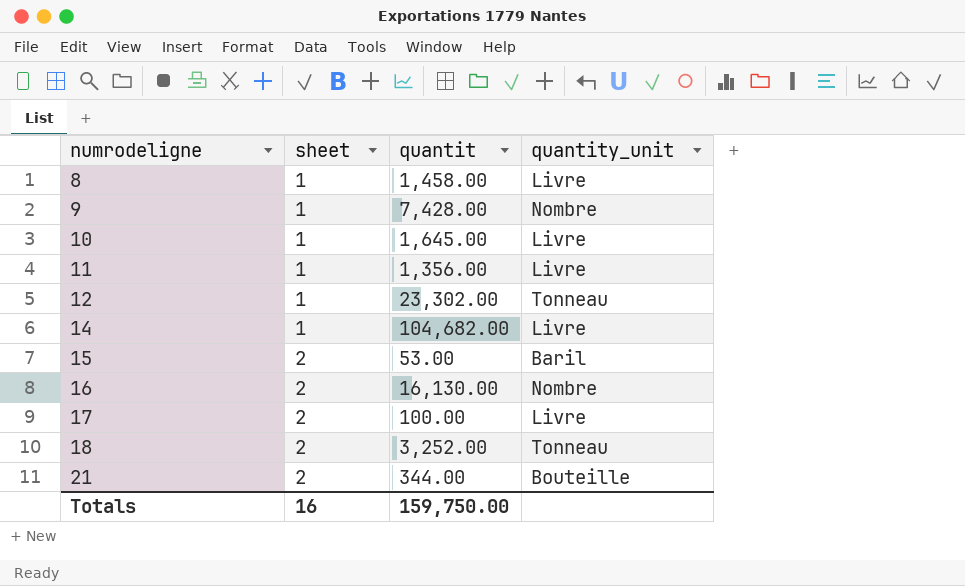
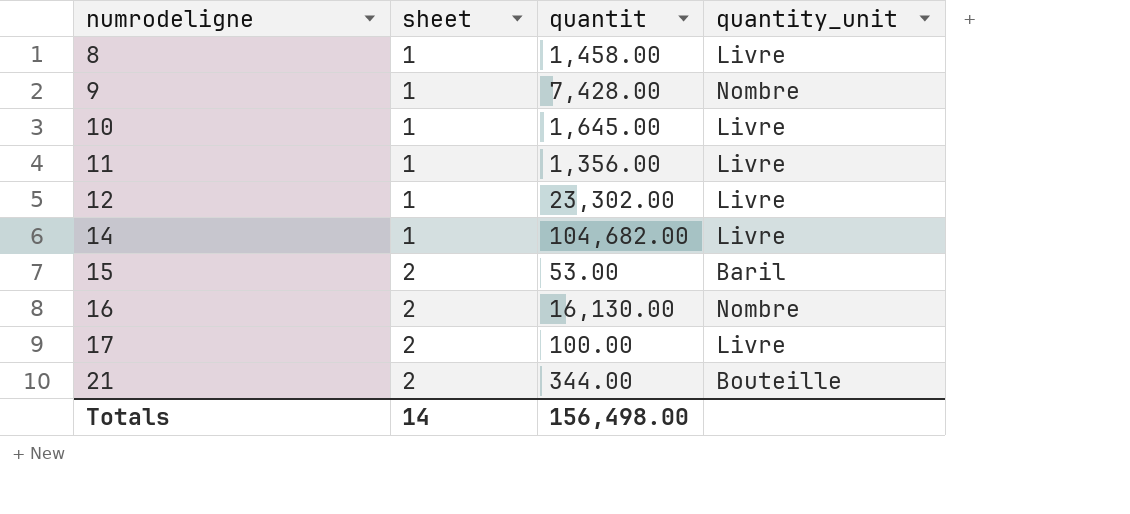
row 18: 2 | 3,252.00 | Tonneau -> none
12 | quantity_unit: Tonneau -> Livre
Totals | sheet: 16 -> 14
Totals | quantit: 159,750.00 -> 156,498.00

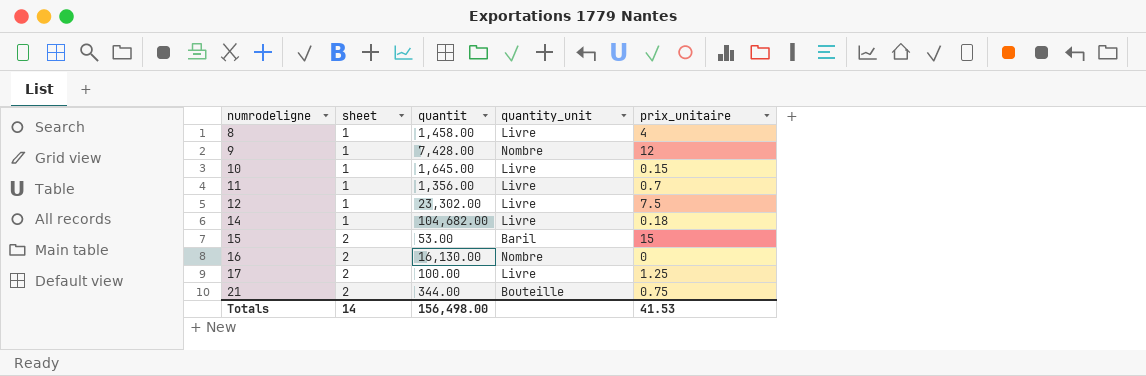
column prix_unitaire | position: none -> 5

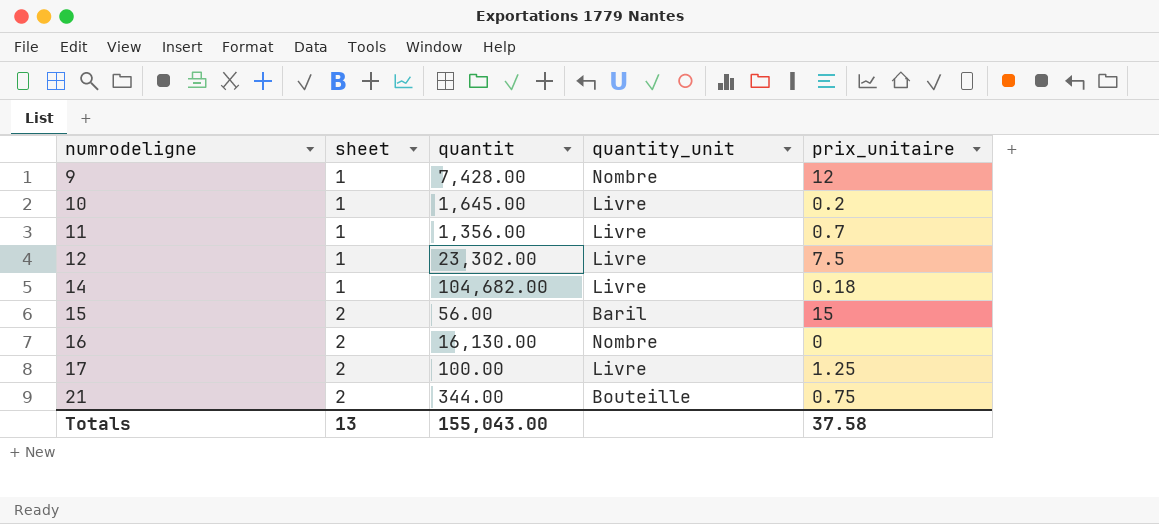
row 8: 1 | 1,458.00 | Livre | 4 -> none
10 | prix_unitaire: 0.15 -> 0.2
15 | quantit: 53.00 -> 56.00
Totals | sheet: 14 -> 13
Totals | quantit: 156,498.00 -> 155,043.00
Totals | prix_unitaire: 41.53 -> 37.58

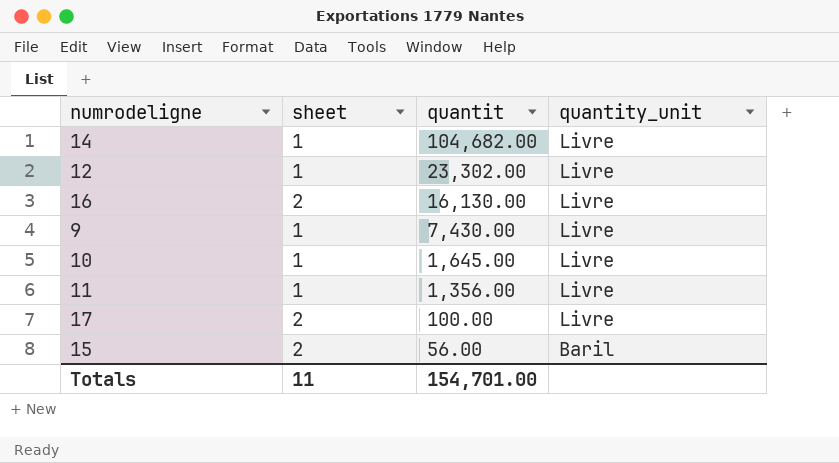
row order: numrodeligne ascending -> quantit descending
column prix_unitaire | position: 5 -> none
row 21: 2 | 344.00 | Bouteille | 0.75 -> none
16 | quantity_unit: Nombre -> Livre
9 | quantit: 7,428.00 -> 7,430.00
9 | quantity_unit: Nombre -> Livre
Totals | sheet: 13 -> 11
Totals | quantit: 155,043.00 -> 154,701.00

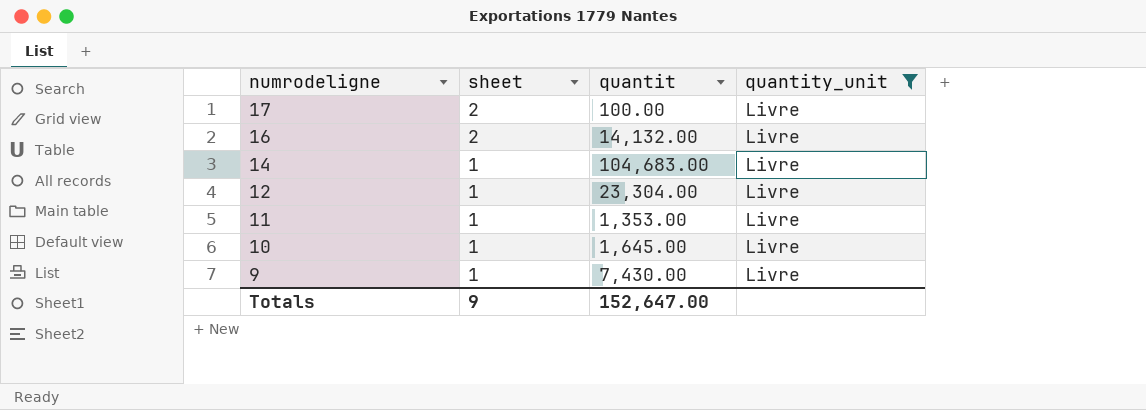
filter: none -> quantity_unit = Livre
row order: quantit descending -> numrodeligne descending
16 | quantit: 16,130.00 -> 14,132.00
14 | quantit: 104,682.00 -> 104,683.00
12 | quantit: 23,302.00 -> 23,304.00
11 | quantit: 1,356.00 -> 1,353.00
Totals | sheet: 11 -> 9
Totals | quantit: 154,701.00 -> 152,647.00

